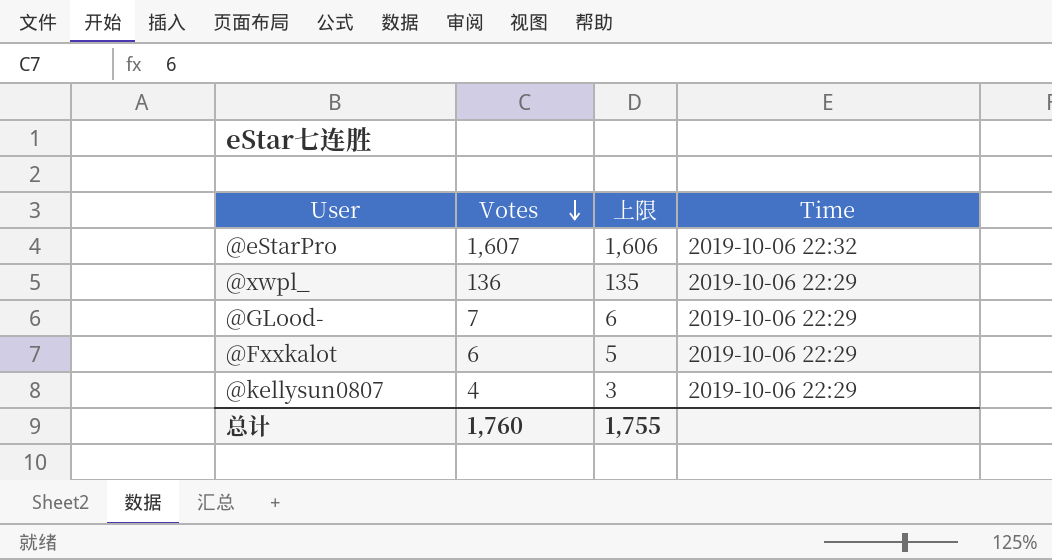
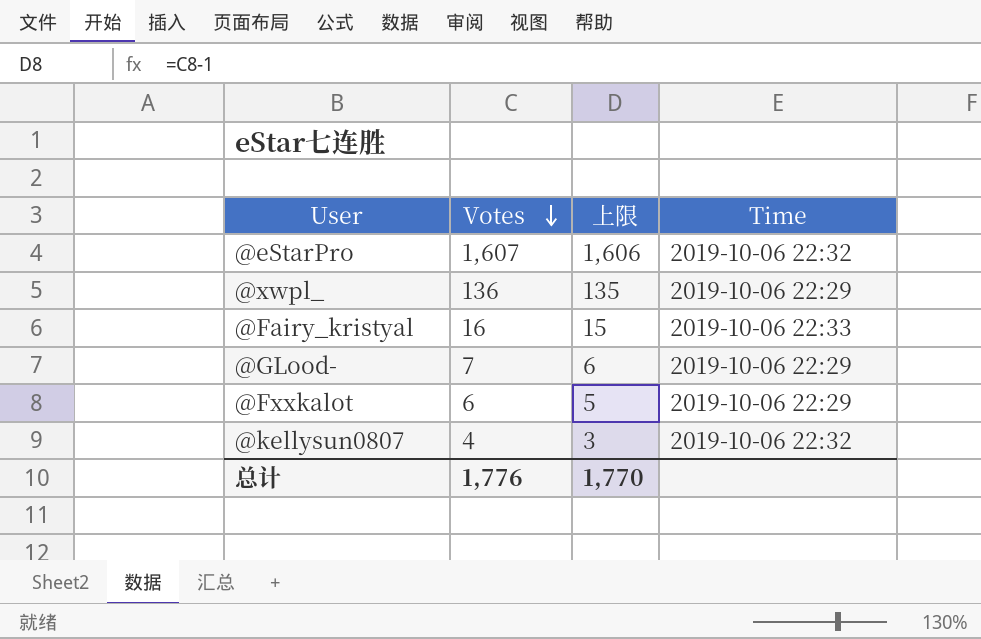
row @Fairy_kristyal: none -> 16 | 15 | 2019-10-06 22:33
@kellysun0807 | Time: 2019-10-06 22:29 -> 2019-10-06 22:32
总计 | Votes: 1,760 -> 1,776
总计 | 上限: 1,755 -> 1,770

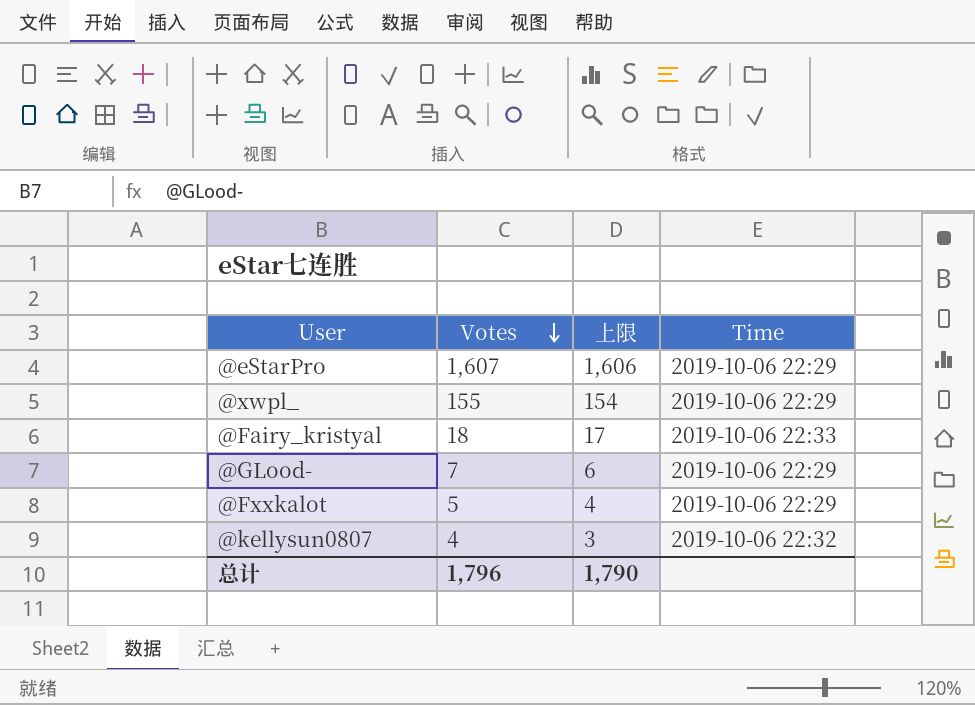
@eStarPro | Time: 2019-10-06 22:32 -> 2019-10-06 22:29
@xwpl_ | Votes: 136 -> 155
@xwpl_ | 上限: 135 -> 154
@Fairy_kristyal | Votes: 16 -> 18
@Fairy_kristyal | 上限: 15 -> 17
@Fxxkalot | Votes: 6 -> 5
@Fxxkalot | 上限: 5 -> 4
总计 | Votes: 1,776 -> 1,796
总计 | 上限: 1,770 -> 1,790

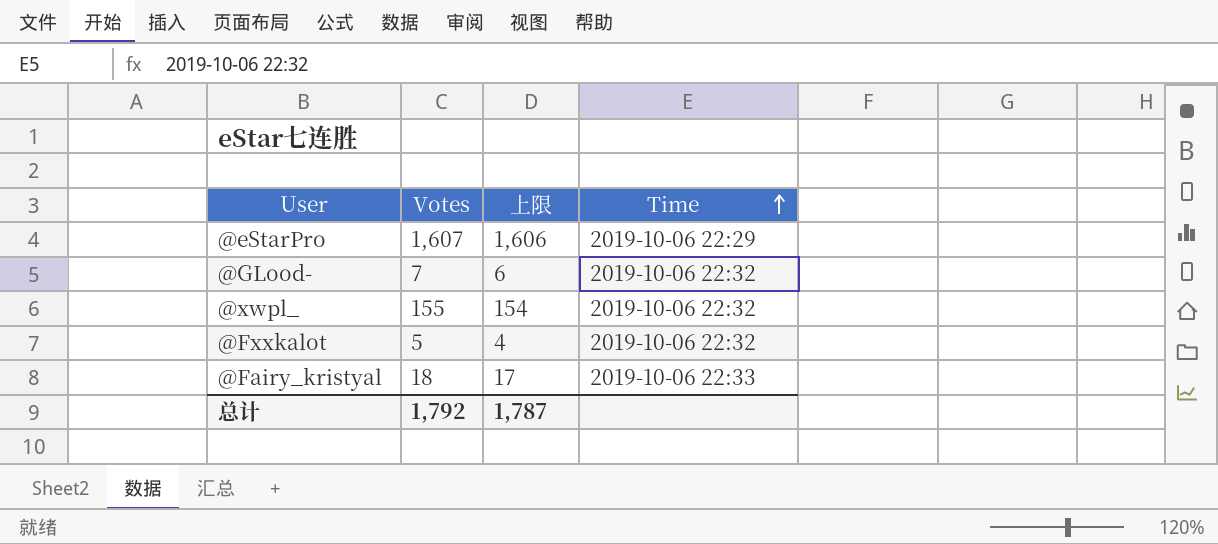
row order: Votes descending -> Time ascending
row @kellysun0807: 4 | 3 | 2019-10-06 22:32 -> none
@GLood- | Time: 2019-10-06 22:29 -> 2019-10-06 22:32
@xwpl_ | Time: 2019-10-06 22:29 -> 2019-10-06 22:32
@Fxxkalot | Time: 2019-10-06 22:29 -> 2019-10-06 22:32
总计 | Votes: 1,796 -> 1,792
总计 | 上限: 1,790 -> 1,787

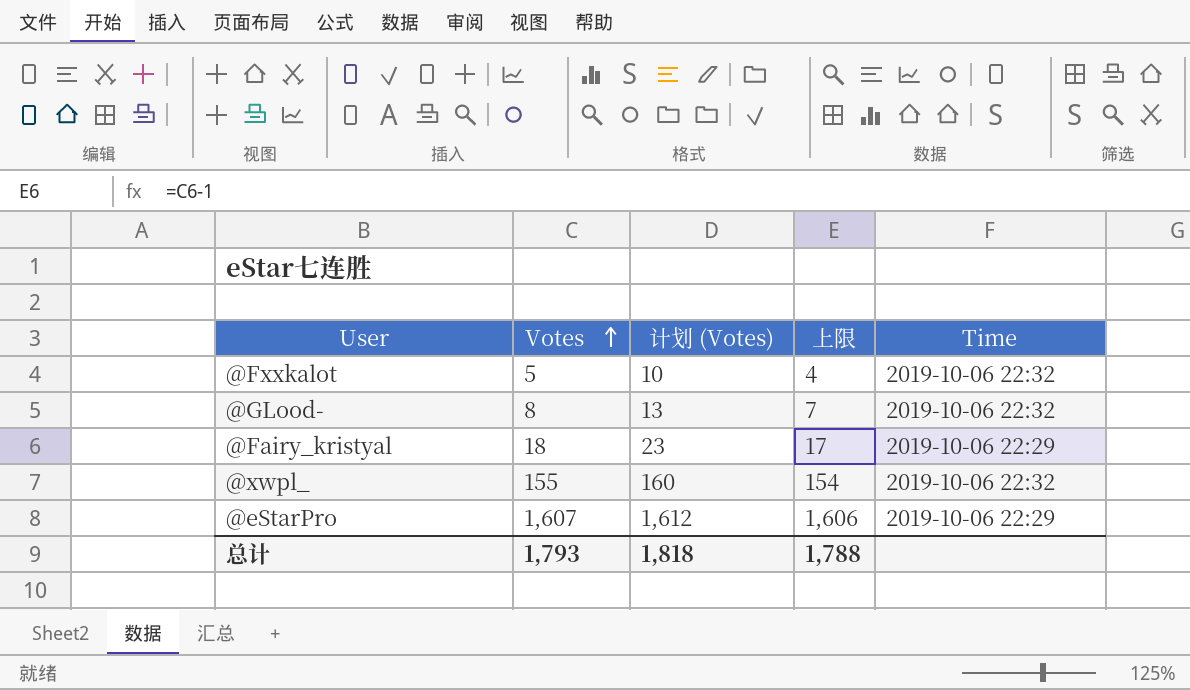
row order: Time ascending -> Votes ascending
column 计划 (Votes) | formula: none -> [Votes] + 5
@GLood- | Votes: 7 -> 8
@GLood- | 上限: 6 -> 7
@Fairy_kristyal | Time: 2019-10-06 22:33 -> 2019-10-06 22:29
总计 | Votes: 1,792 -> 1,793
总计 | 上限: 1,787 -> 1,788

